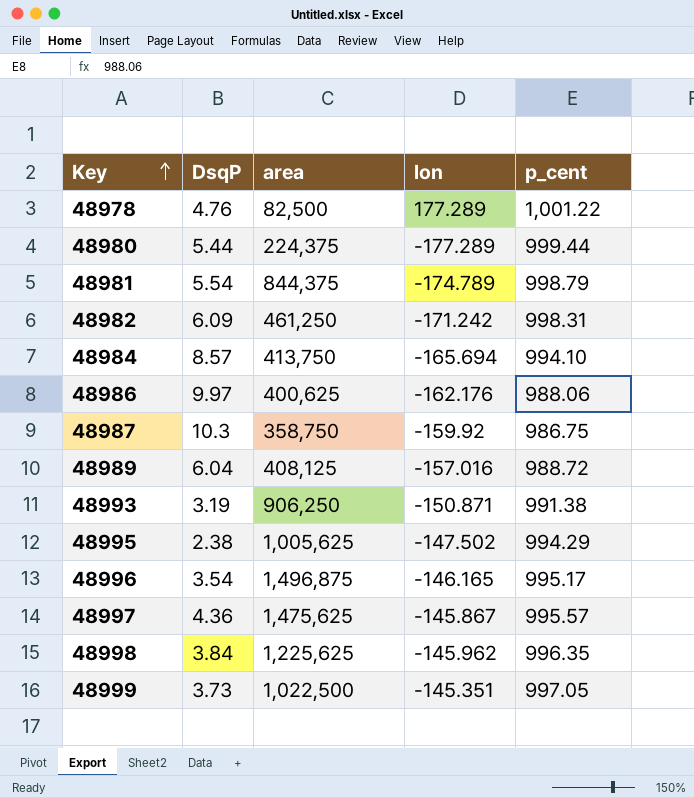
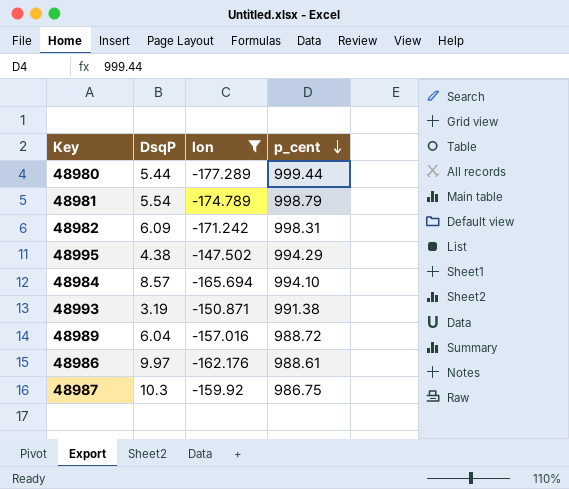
filter: none -> lon <= -147.502
row order: Key ascending -> p_cent descending
column area | position: 3 -> none
48995 | DsqP: 2.38 -> 4.38
48986 | p_cent: 988.06 -> 988.61

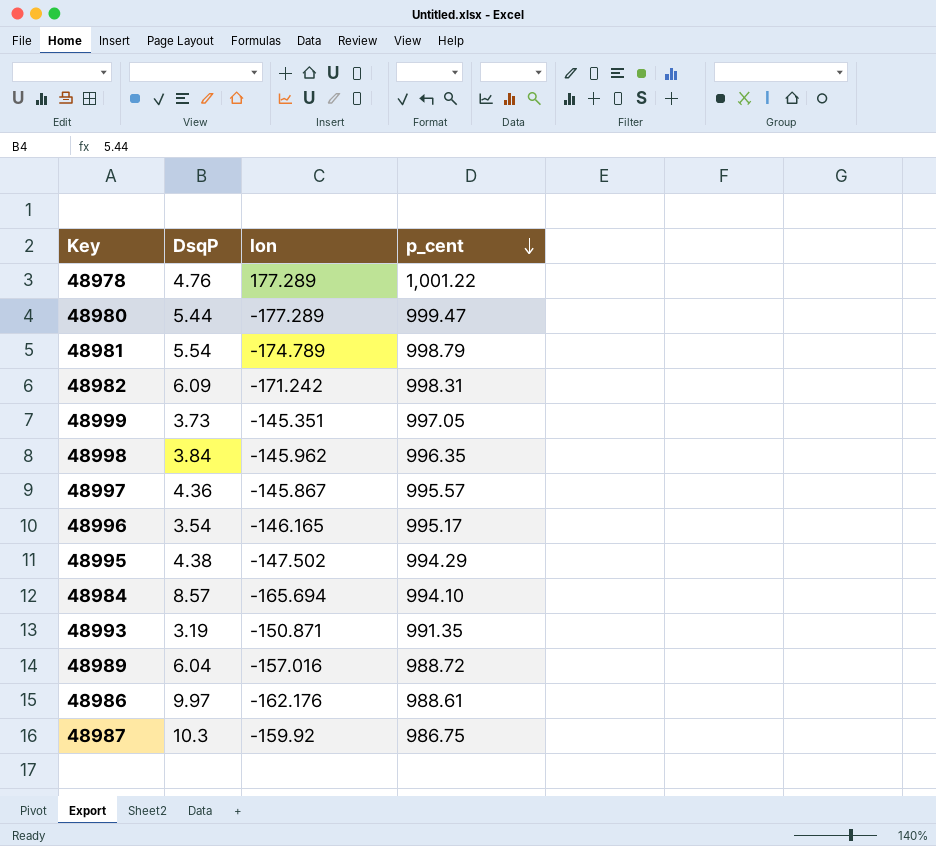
filter: lon <= -147.502 -> none
48980 | p_cent: 999.44 -> 999.47
48993 | p_cent: 991.38 -> 991.35

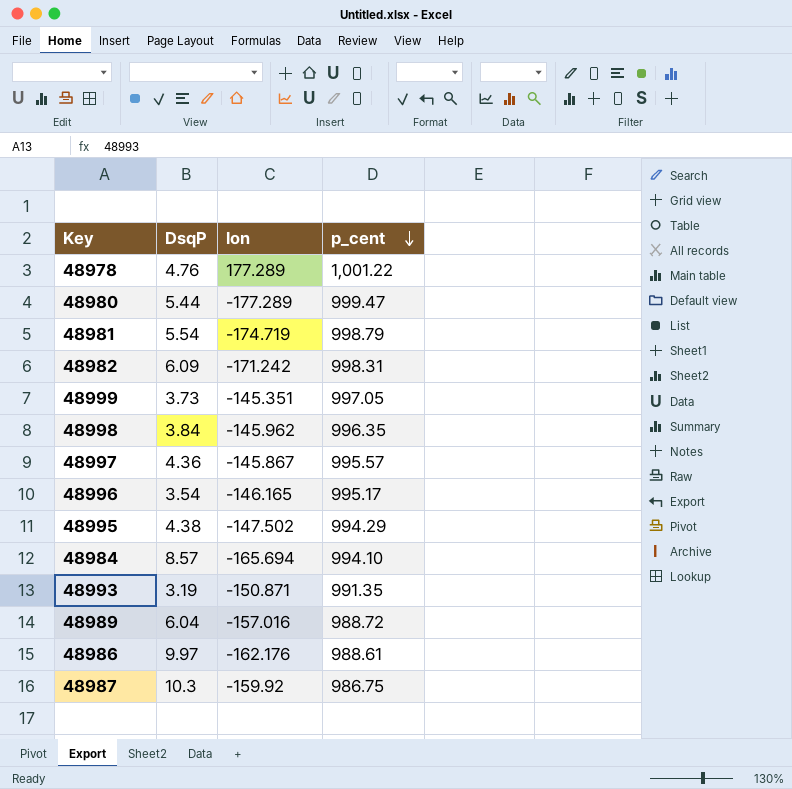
48981 | lon: -174.789 -> -174.719

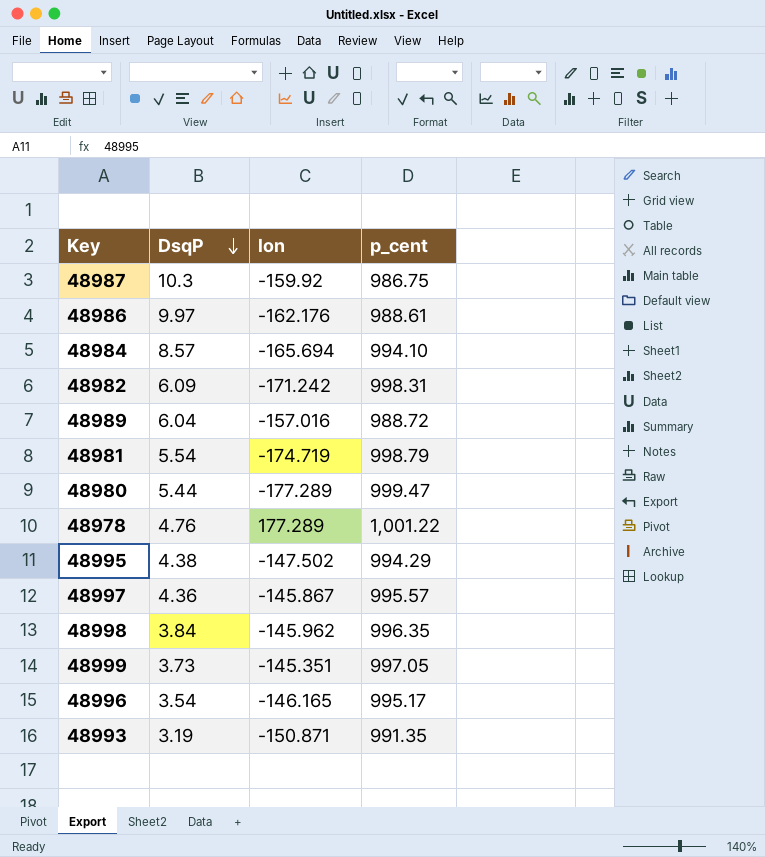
row order: p_cent descending -> DsqP descending

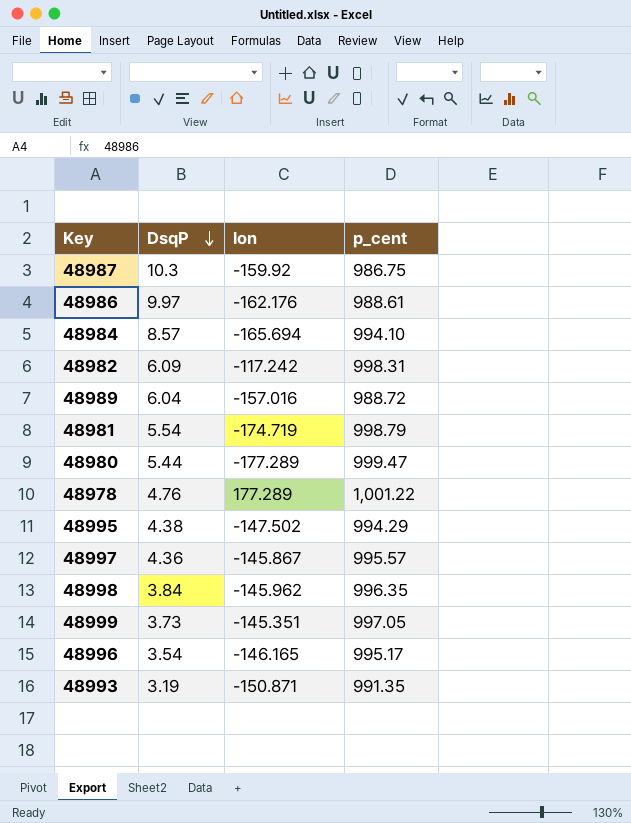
48982 | lon: -171.242 -> -117.242

